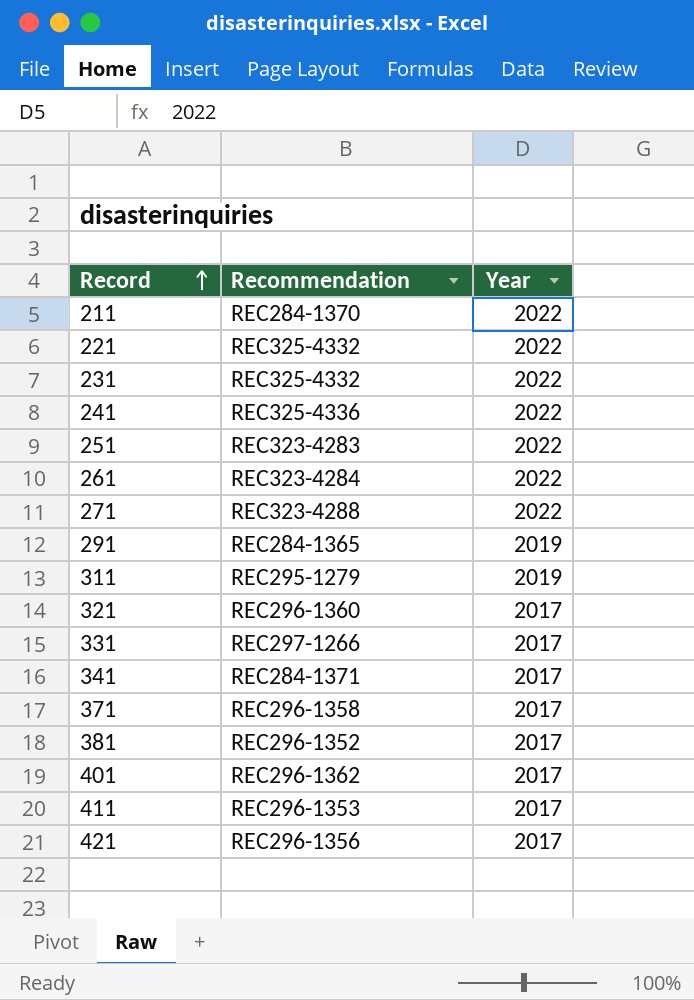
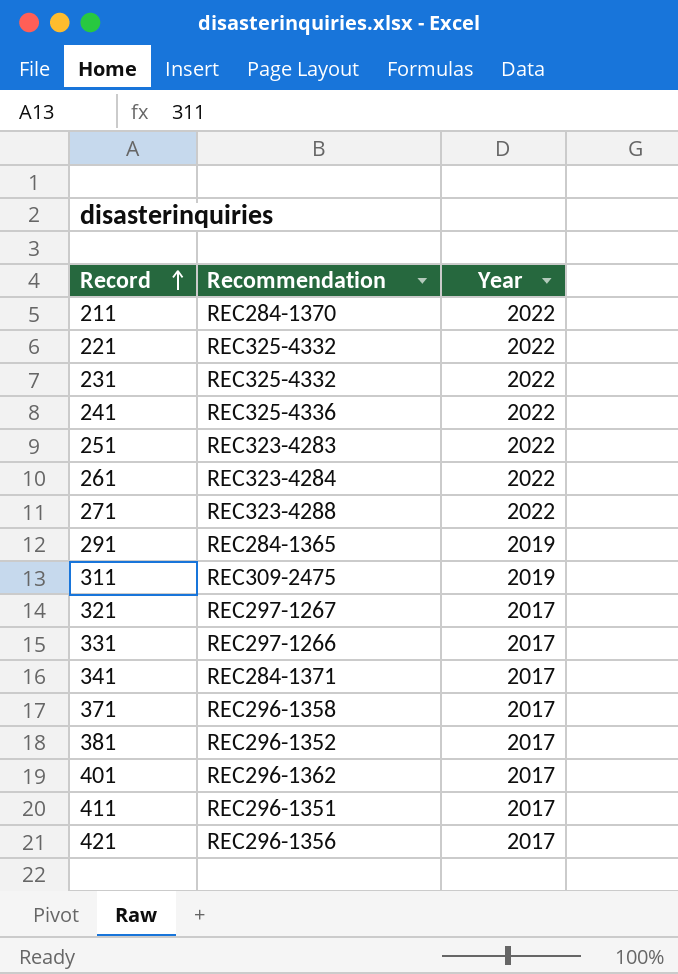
311 | Recommendation: REC295-1279 -> REC309-2475
321 | Recommendation: REC296-1360 -> REC297-1267
411 | Recommendation: REC296-1353 -> REC296-1351

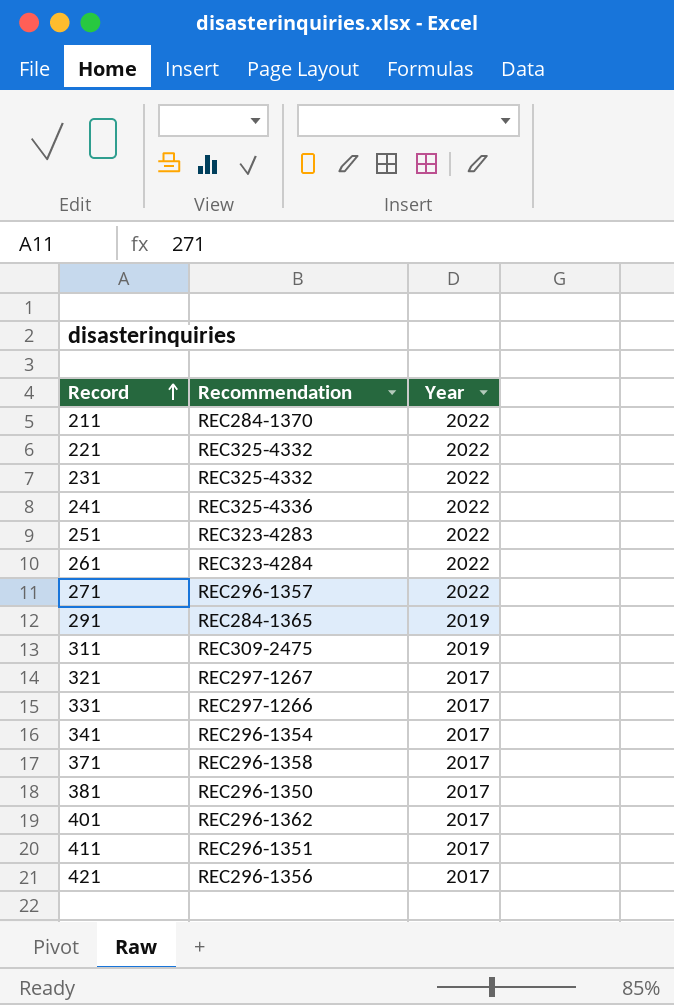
271 | Recommendation: REC323-4288 -> REC296-1357
341 | Recommendation: REC284-1371 -> REC296-1354
381 | Recommendation: REC296-1352 -> REC296-1350

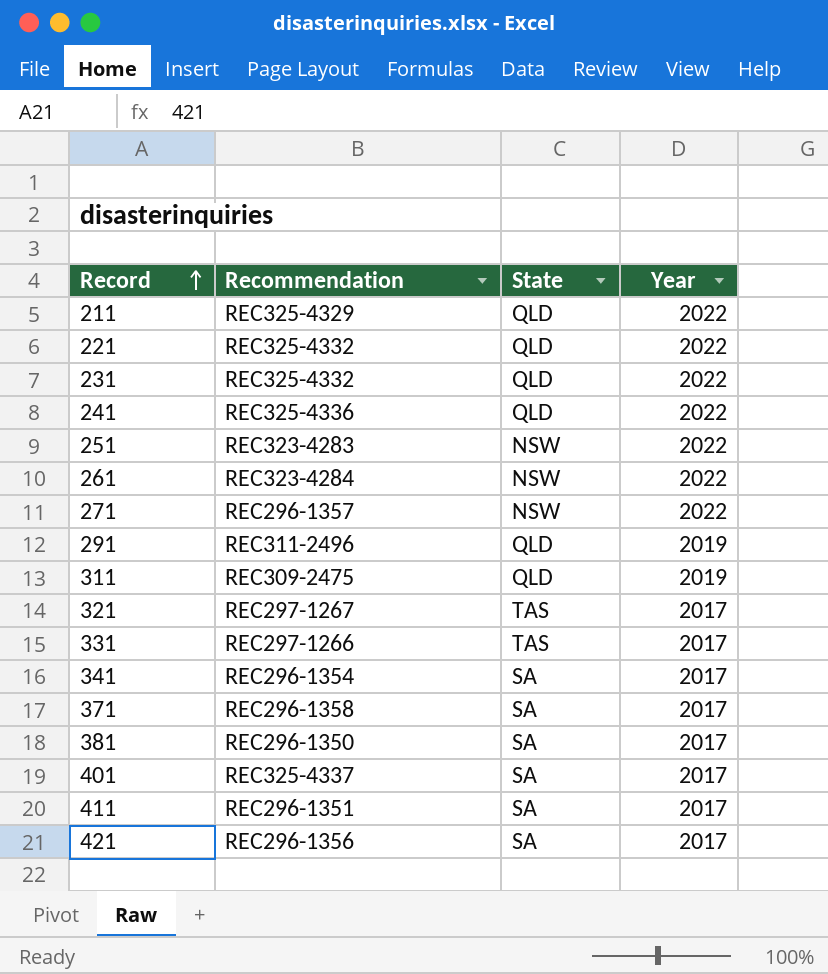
column State | position: none -> 3
211 | Recommendation: REC284-1370 -> REC325-4329
291 | Recommendation: REC284-1365 -> REC311-2496
401 | Recommendation: REC296-1362 -> REC325-4337

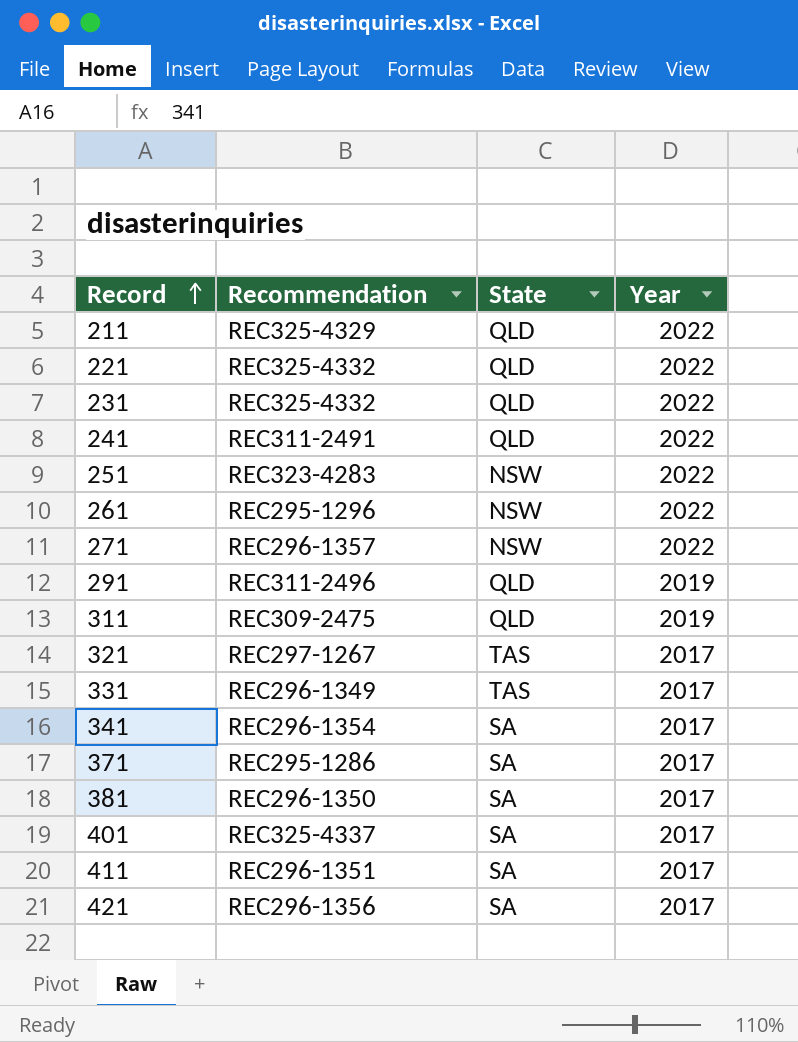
241 | Recommendation: REC325-4336 -> REC311-2491
261 | Recommendation: REC323-4284 -> REC295-1296
331 | Recommendation: REC297-1266 -> REC296-1349
371 | Recommendation: REC296-1358 -> REC295-1286

